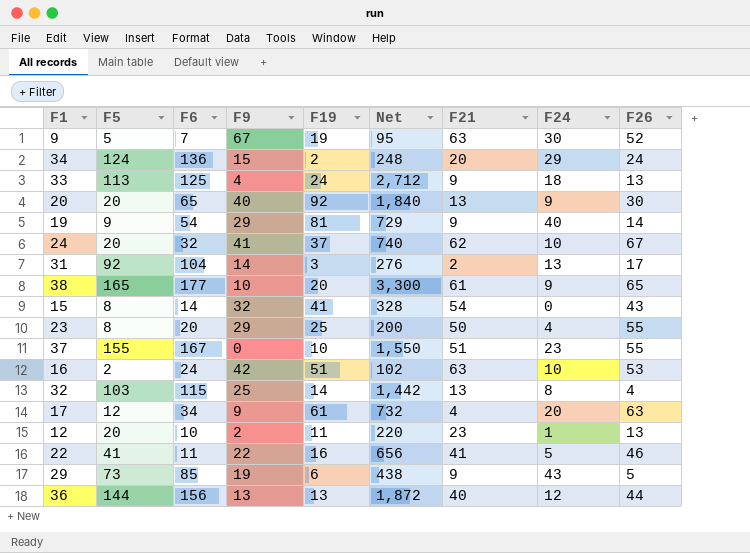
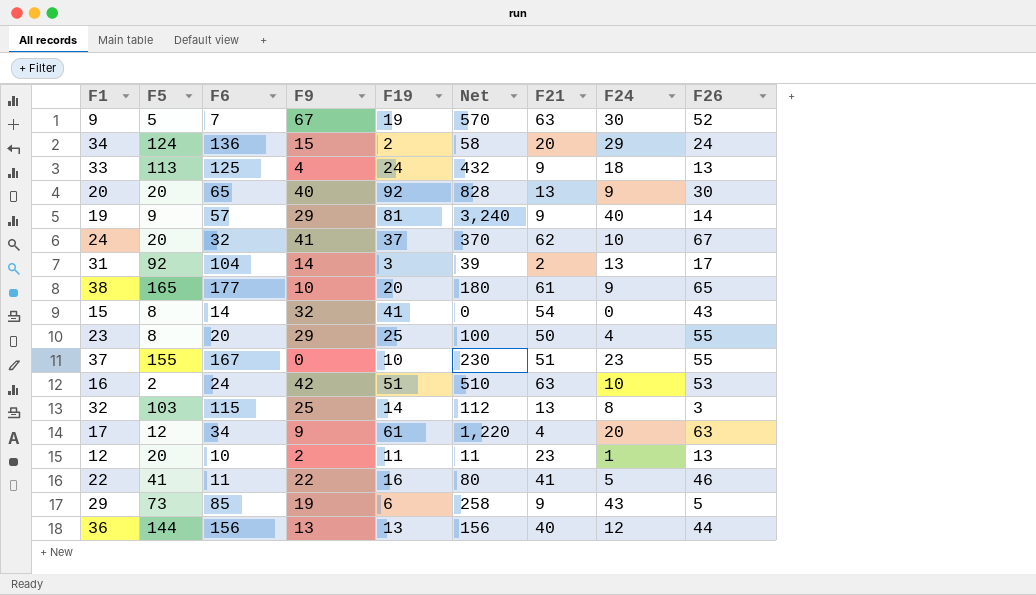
column Net | formula: [F5] * [F19] -> [F19] * [F24]
19 | F6: 54 -> 57
32 | F26: 4 -> 3

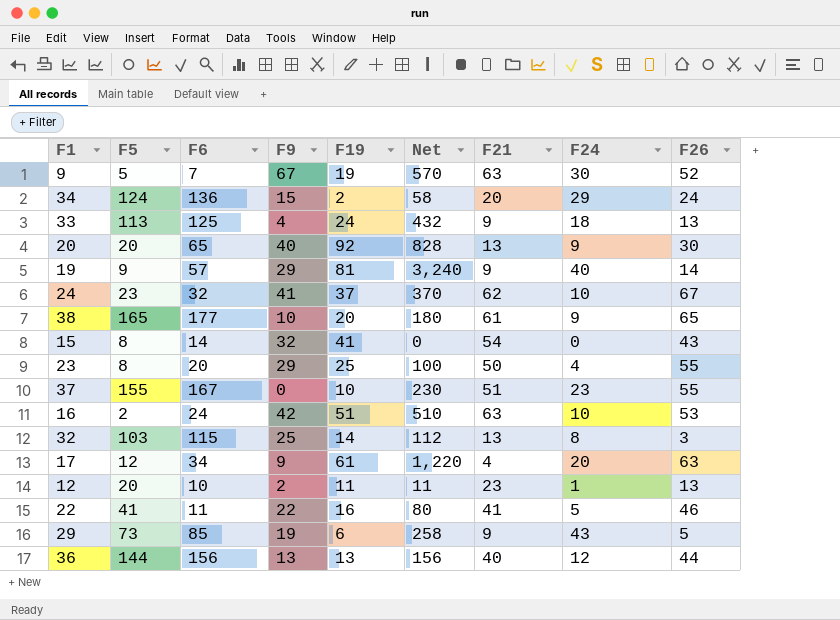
row 31: 92 | 104 | 14 | 3 | 39 | 2 | 13 | 17 -> none
24 | F5: 20 -> 23

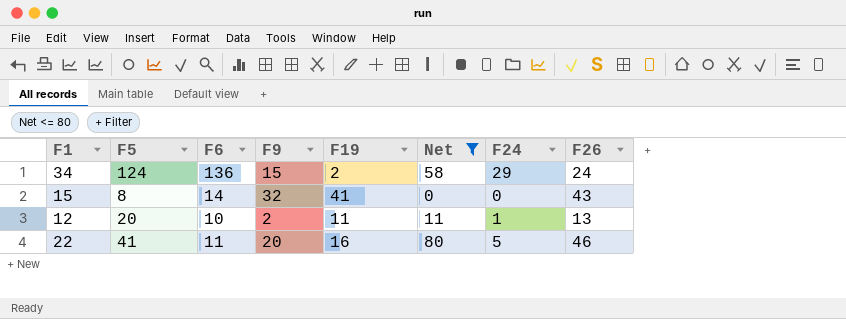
filter: none -> Net <= 80
column F21 | position: 7 -> none
22 | F9: 22 -> 20

